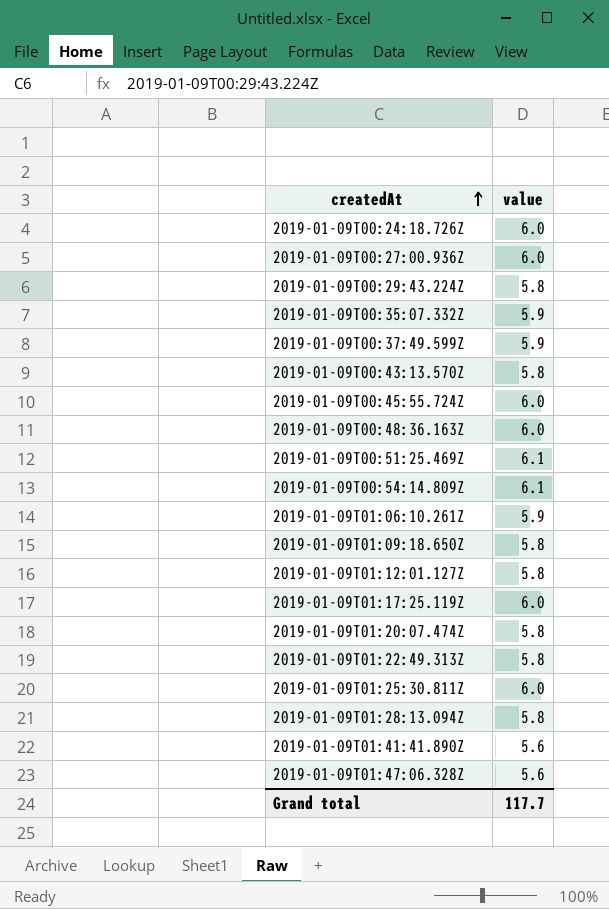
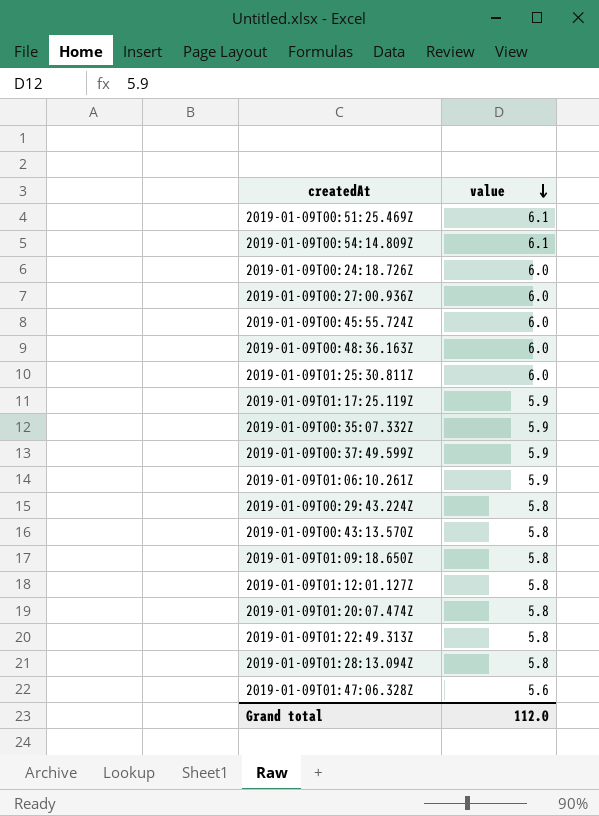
row order: createdAt ascending -> value descending
row 2019-01-09T01:41:41.890Z: 5.6 -> none
2019-01-09T01:17:25.119Z | value: 6.0 -> 5.9
Grand total | value: 117.7 -> 112.0

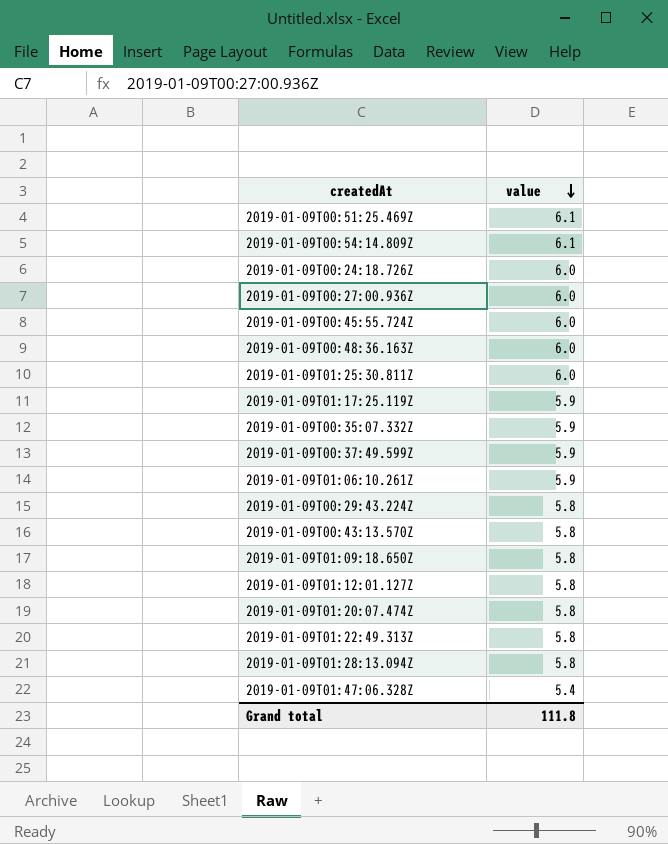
2019-01-09T01:47:06.328Z | value: 5.6 -> 5.4
Grand total | value: 112.0 -> 111.8

